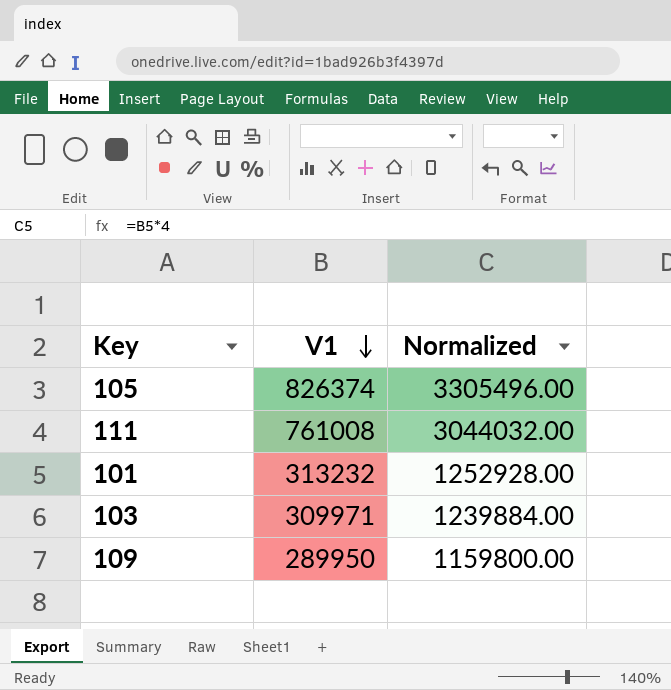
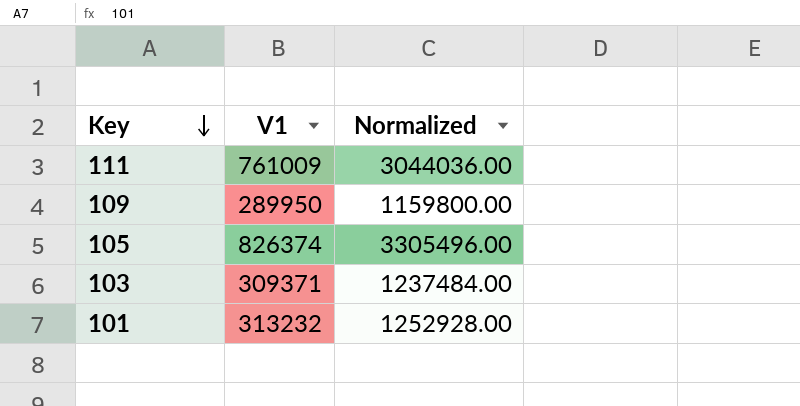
row order: V1 descending -> Key descending
111 | V1: 761008 -> 761009
111 | Normalized: 3044032.00 -> 3044036.00
103 | V1: 309971 -> 309371
103 | Normalized: 1239884.00 -> 1237484.00

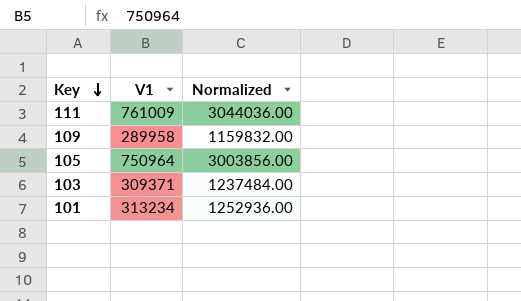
109 | V1: 289950 -> 289958
109 | Normalized: 1159800.00 -> 1159832.00
105 | V1: 826374 -> 750964
105 | Normalized: 3305496.00 -> 3003856.00
101 | V1: 313232 -> 313234
101 | Normalized: 1252928.00 -> 1252936.00

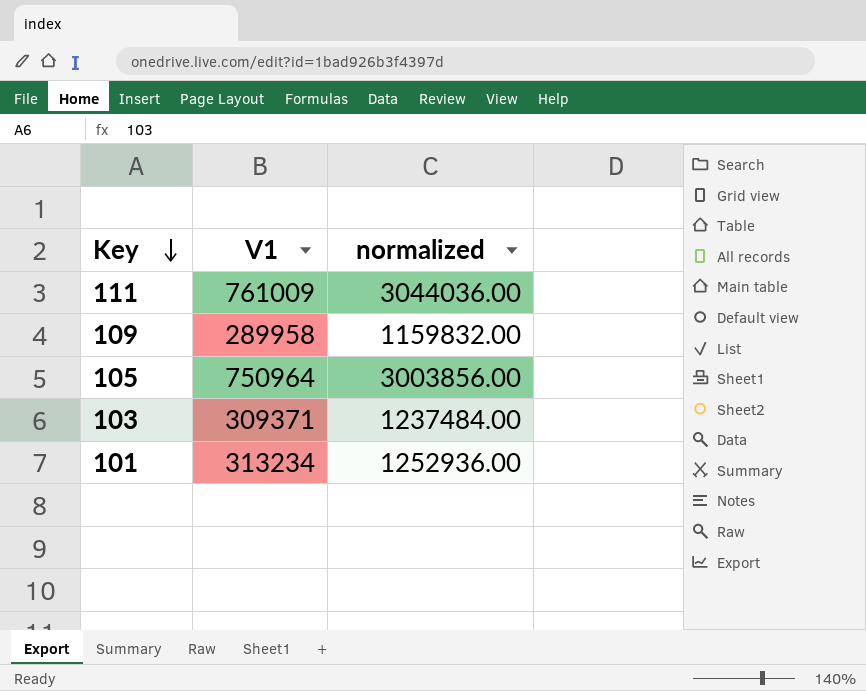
column name: Normalized -> normalized

